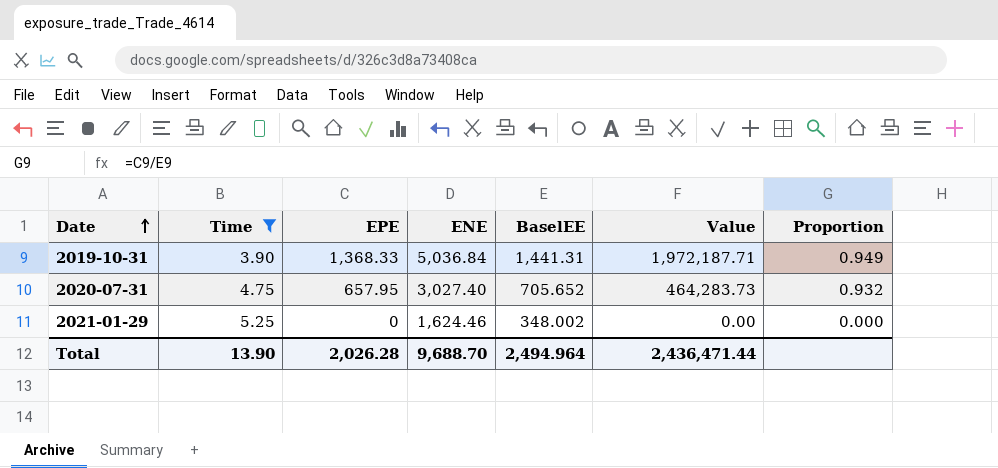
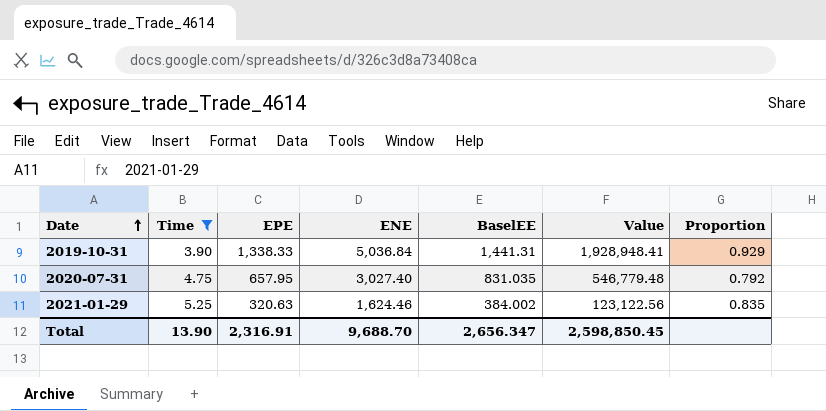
2019-10-31 | EPE: 1,368.33 -> 1,338.33
2019-10-31 | Value: 1,972,187.71 -> 1,928,948.41
2019-10-31 | Proportion: 0.949 -> 0.929
2020-07-31 | BaselEE: 705.652 -> 831.035
2020-07-31 | Value: 464,283.73 -> 546,779.48
2020-07-31 | Proportion: 0.932 -> 0.792
2021-01-29 | EPE: 0 -> 320.63
2021-01-29 | BaselEE: 348.002 -> 384.002
2021-01-29 | Value: 0.00 -> 123,122.56
2021-01-29 | Proportion: 0.000 -> 0.835
Total | EPE: 2,026.28 -> 2,316.91
Total | BaselEE: 2,494.964 -> 2,656.347
Total | Value: 2,436,471.44 -> 2,598,850.45

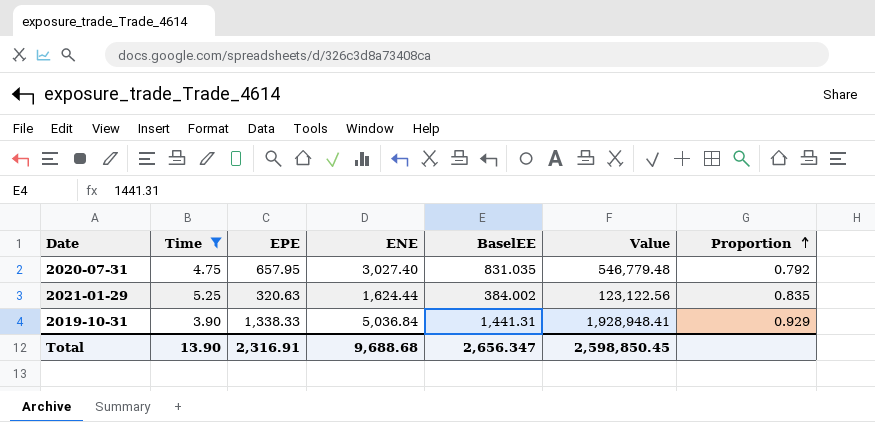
row order: Date ascending -> Proportion ascending
2021-01-29 | ENE: 1,624.46 -> 1,624.44
Total | ENE: 9,688.70 -> 9,688.68

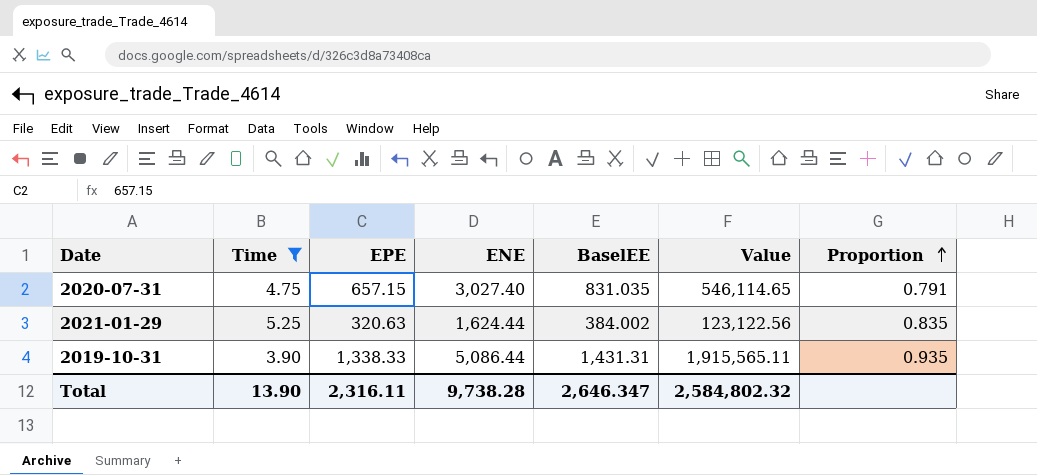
2020-07-31 | EPE: 657.95 -> 657.15
2020-07-31 | Value: 546,779.48 -> 546,114.65
2020-07-31 | Proportion: 0.792 -> 0.791
2019-10-31 | ENE: 5,036.84 -> 5,086.44
2019-10-31 | BaselEE: 1,441.31 -> 1,431.31
2019-10-31 | Value: 1,928,948.41 -> 1,915,565.11
2019-10-31 | Proportion: 0.929 -> 0.935
Total | EPE: 2,316.91 -> 2,316.11
Total | ENE: 9,688.68 -> 9,738.28
Total | BaselEE: 2,656.347 -> 2,646.347
Total | Value: 2,598,850.45 -> 2,584,802.32

